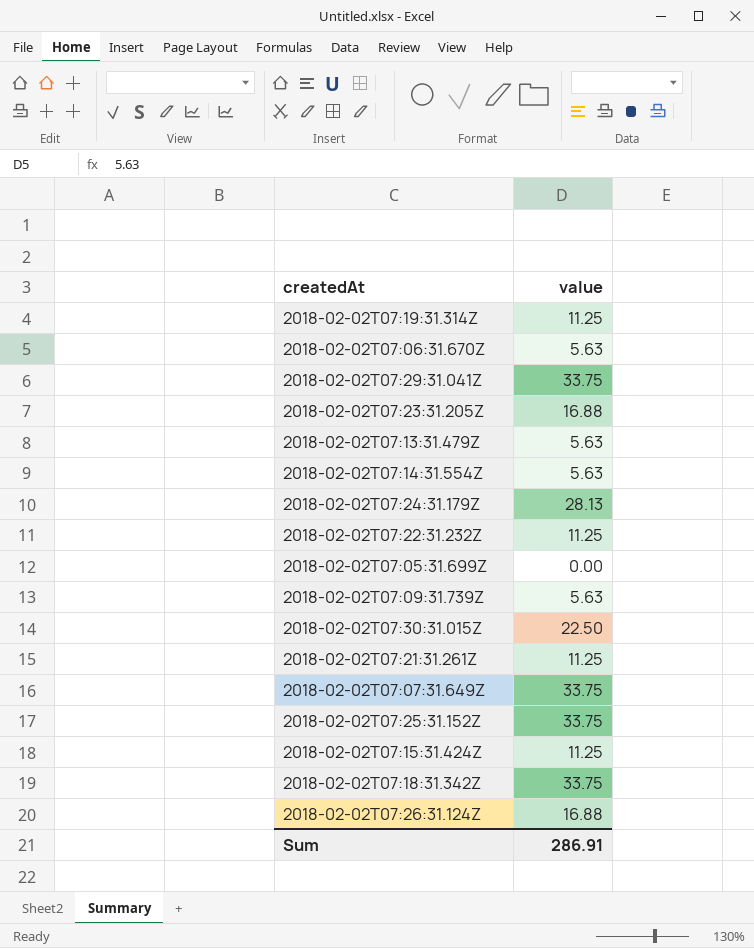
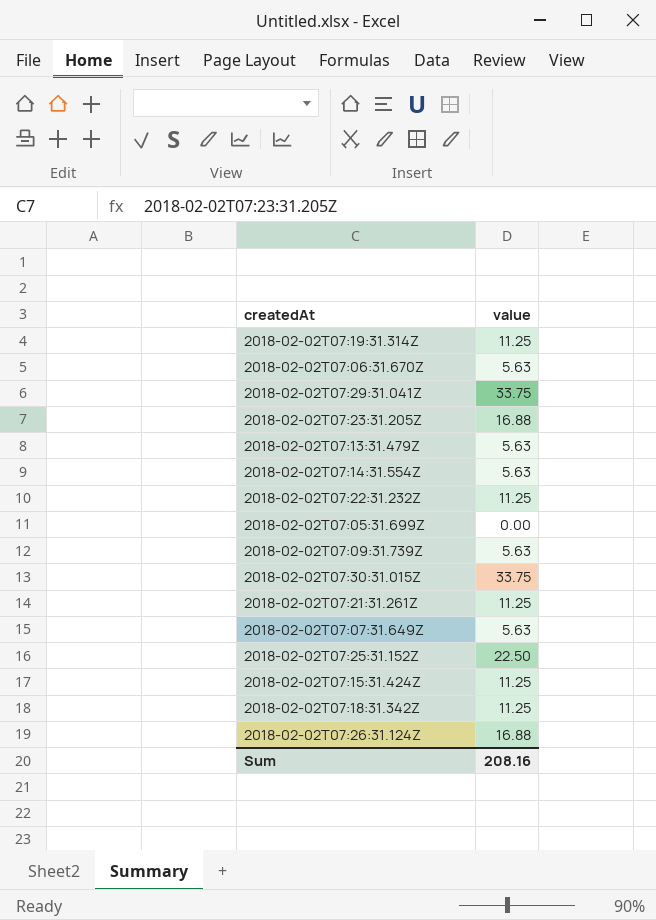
row 2018-02-02T07:24:31.179Z: 28.13 -> none
2018-02-02T07:30:31.015Z | value: 22.50 -> 33.75
2018-02-02T07:07:31.649Z | value: 33.75 -> 5.63
2018-02-02T07:25:31.152Z | value: 33.75 -> 22.50
2018-02-02T07:18:31.342Z | value: 33.75 -> 11.25
Sum | value: 286.91 -> 208.16

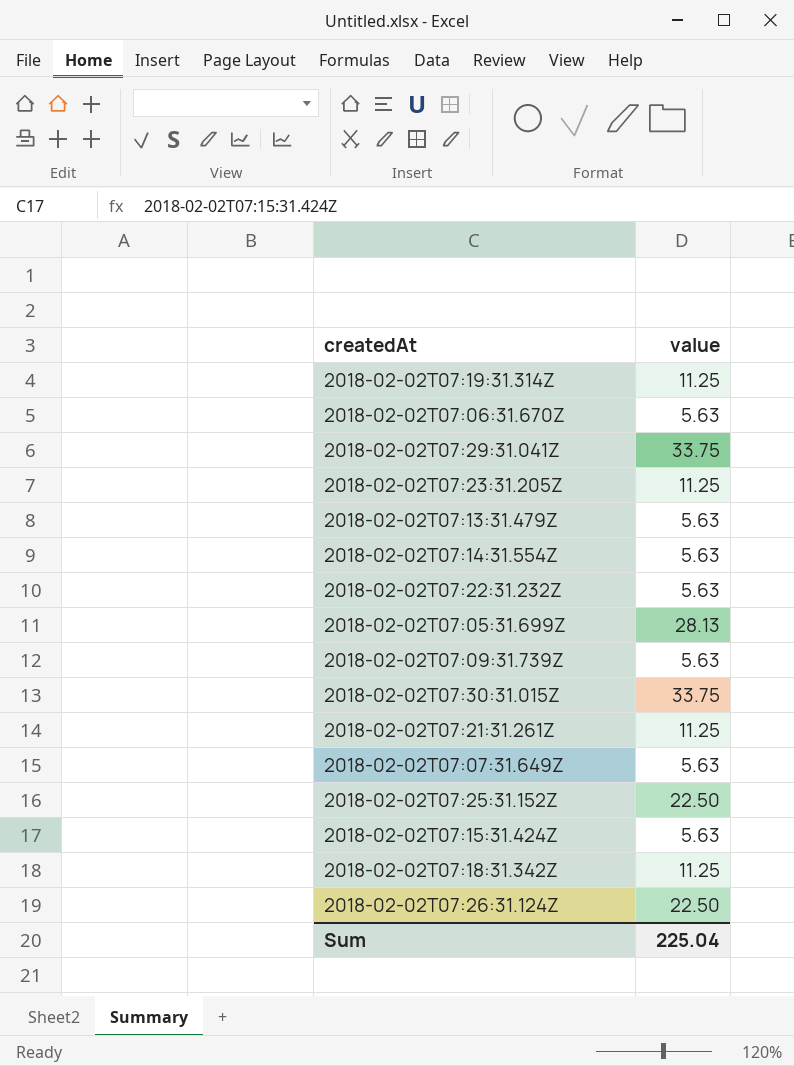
2018-02-02T07:23:31.205Z | value: 16.88 -> 11.25
2018-02-02T07:22:31.232Z | value: 11.25 -> 5.63
2018-02-02T07:05:31.699Z | value: 0.00 -> 28.13
2018-02-02T07:15:31.424Z | value: 11.25 -> 5.63
2018-02-02T07:26:31.124Z | value: 16.88 -> 22.50
Sum | value: 208.16 -> 225.04

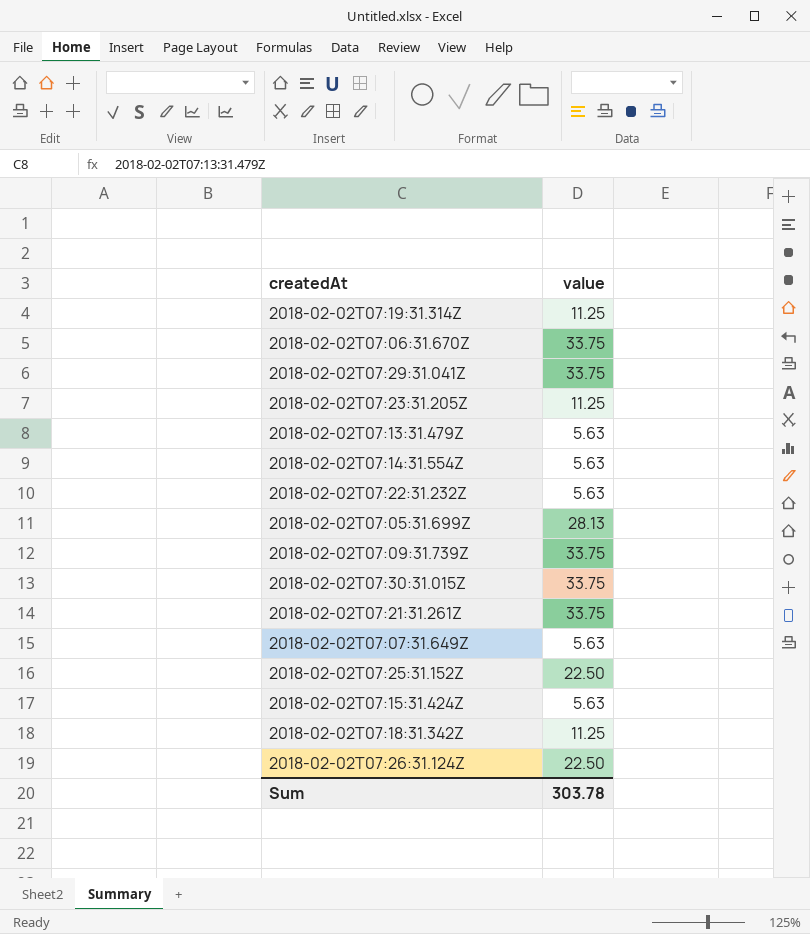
2018-02-02T07:06:31.670Z | value: 5.63 -> 33.75
2018-02-02T07:09:31.739Z | value: 5.63 -> 33.75
2018-02-02T07:21:31.261Z | value: 11.25 -> 33.75
Sum | value: 225.04 -> 303.78

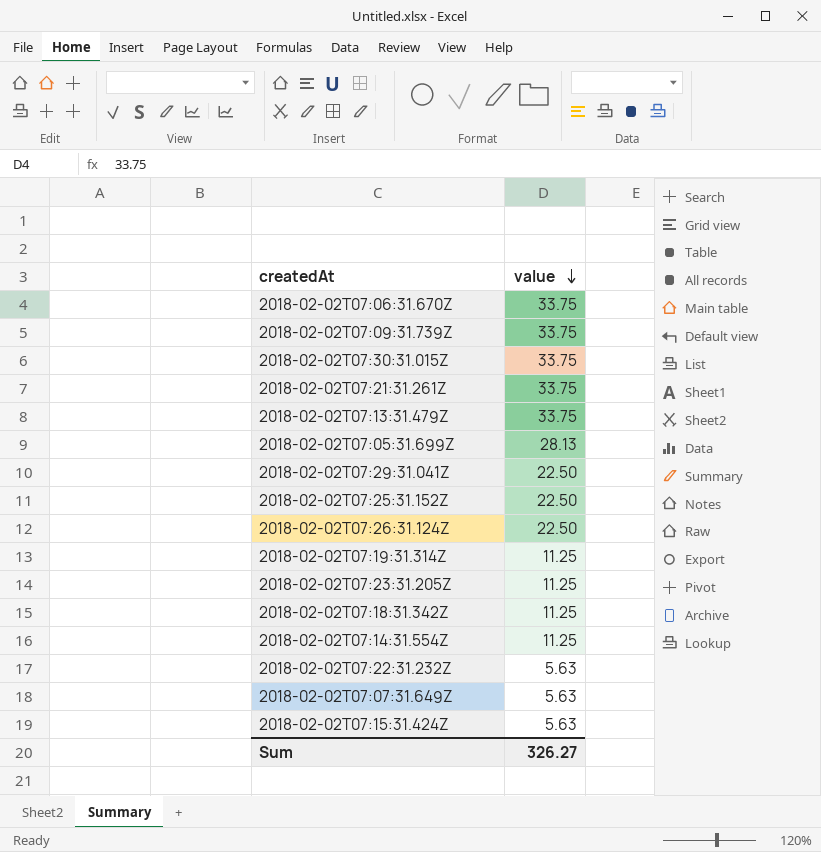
row order: none -> value descending
2018-02-02T07:13:31.479Z | value: 5.63 -> 33.75
2018-02-02T07:29:31.041Z | value: 33.75 -> 22.50
2018-02-02T07:14:31.554Z | value: 5.63 -> 11.25
Sum | value: 303.78 -> 326.27

